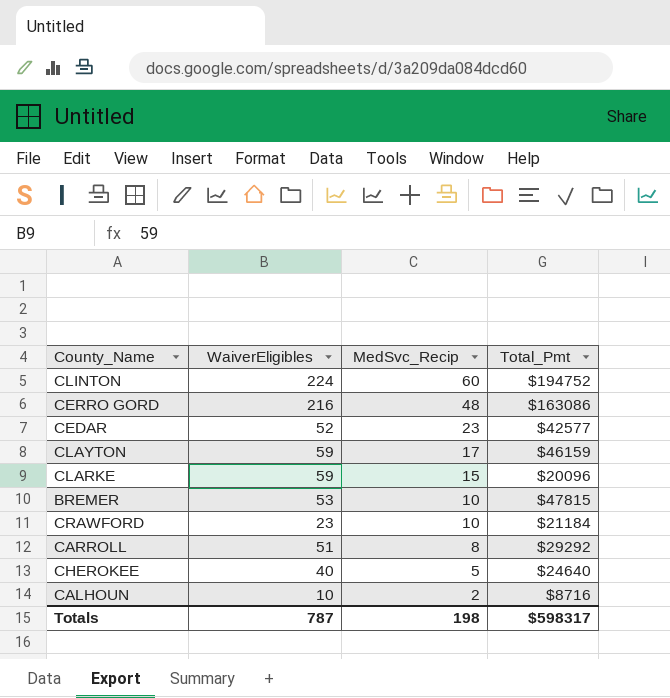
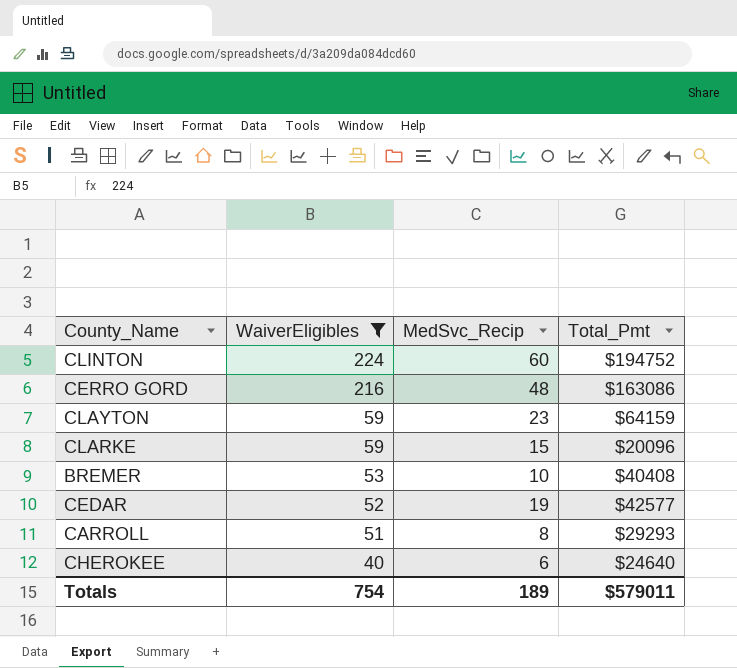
filter: none -> WaiverEligibles >= 40
row order: MedSvc_Recip descending -> WaiverEligibles descending
CLAYTON | MedSvc_Recip: 17 -> 23
CLAYTON | Total_Pmt: $46159 -> $64159
BREMER | Total_Pmt: $47815 -> $40408
CEDAR | MedSvc_Recip: 23 -> 19
CARROLL | Total_Pmt: $29292 -> $29293
CHEROKEE | MedSvc_Recip: 5 -> 6
Totals | WaiverEligibles: 787 -> 754
Totals | MedSvc_Recip: 198 -> 189
Totals | Total_Pmt: $598317 -> $579011

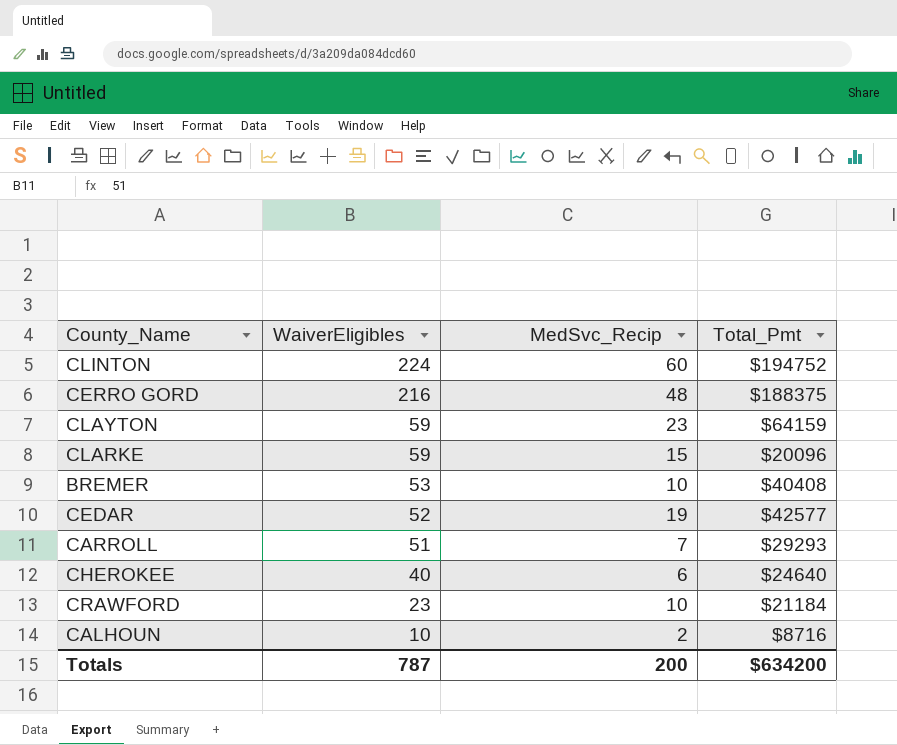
filter: WaiverEligibles >= 40 -> none
CERRO GORD | Total_Pmt: $163086 -> $188375
CARROLL | MedSvc_Recip: 8 -> 7
Totals | WaiverEligibles: 754 -> 787
Totals | MedSvc_Recip: 189 -> 200
Totals | Total_Pmt: $579011 -> $634200

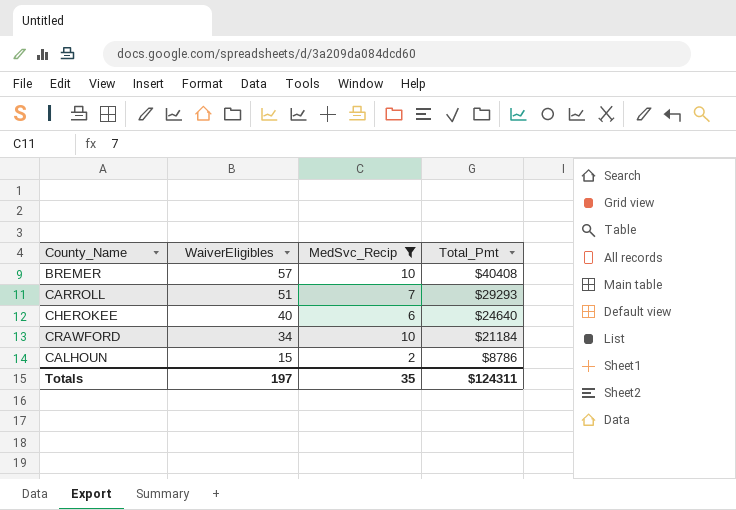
filter: none -> MedSvc_Recip <= 10
BREMER | WaiverEligibles: 53 -> 57
CRAWFORD | WaiverEligibles: 23 -> 34
CALHOUN | WaiverEligibles: 10 -> 15
CALHOUN | Total_Pmt: $8716 -> $8786
Totals | WaiverEligibles: 787 -> 197
Totals | MedSvc_Recip: 200 -> 35
Totals | Total_Pmt: $634200 -> $124311

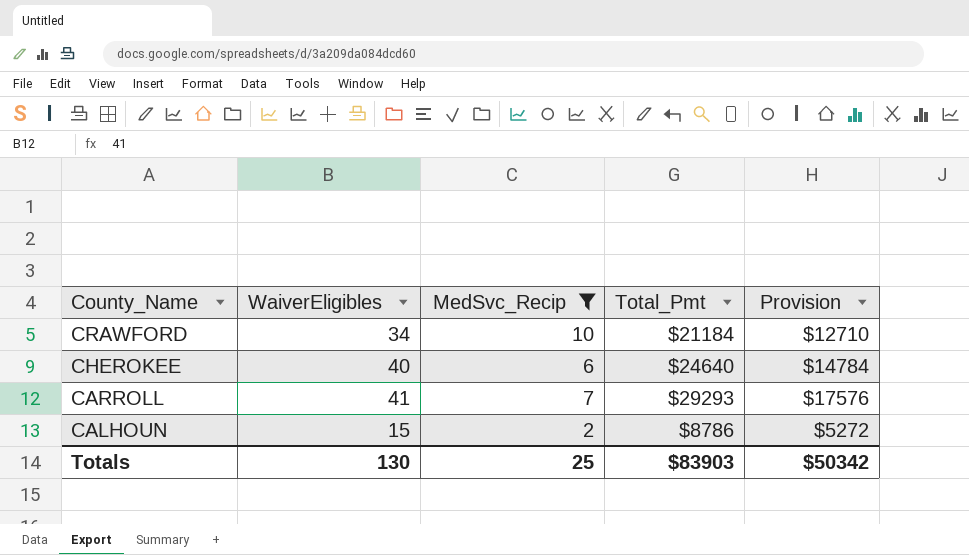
row order: WaiverEligibles descending -> County_Name descending
column Provision | formula: none -> [Total_Pmt] * 0.6
row BREMER: 57 | 10 | $40408 -> none
CARROLL | WaiverEligibles: 51 -> 41
Totals | WaiverEligibles: 197 -> 130
Totals | MedSvc_Recip: 35 -> 25
Totals | Total_Pmt: $124311 -> $83903

